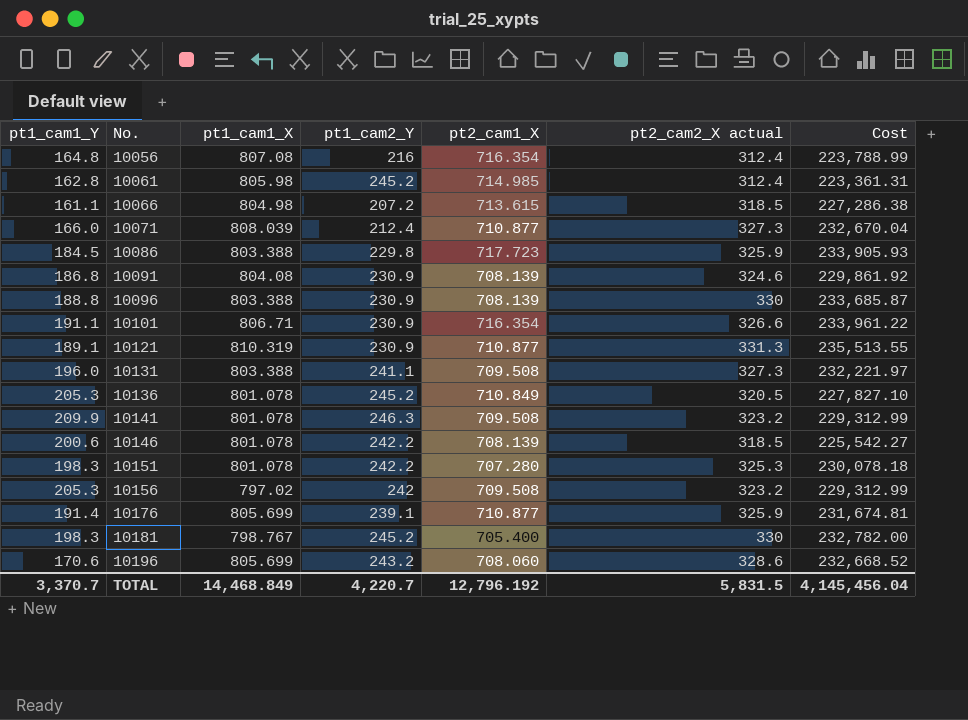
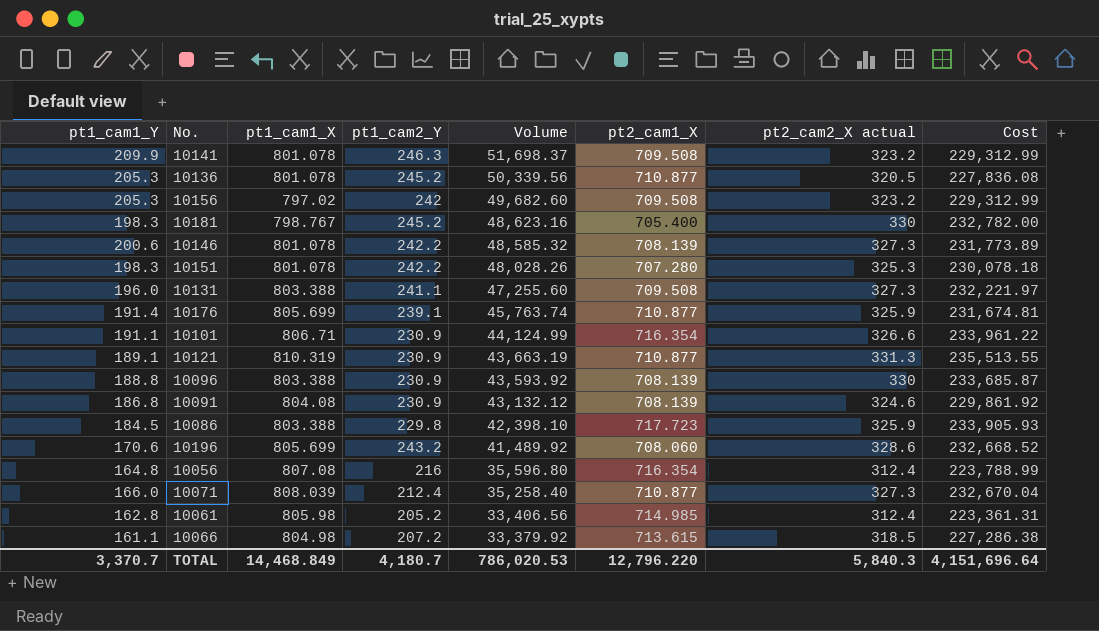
row order: No. ascending -> Volume descending
column Volume | formula: none -> [pt1_cam1_Y] * [pt1_cam2_Y]
10136 | pt2_cam1_X: 710.849 -> 710.877
10136 | Cost: 227,827.10 -> 227,836.08
10146 | pt2_cam2_X actual: 318.5 -> 327.3
10146 | Cost: 225,542.27 -> 231,773.89
10061 | pt1_cam2_Y: 245.2 -> 205.2
TOTAL | pt1_cam2_Y: 4,220.7 -> 4,180.7
TOTAL | pt2_cam1_X: 12,796.192 -> 12,796.220
TOTAL | pt2_cam2_X actual: 5,831.5 -> 5,840.3
TOTAL | Cost: 4,145,456.04 -> 4,151,696.64

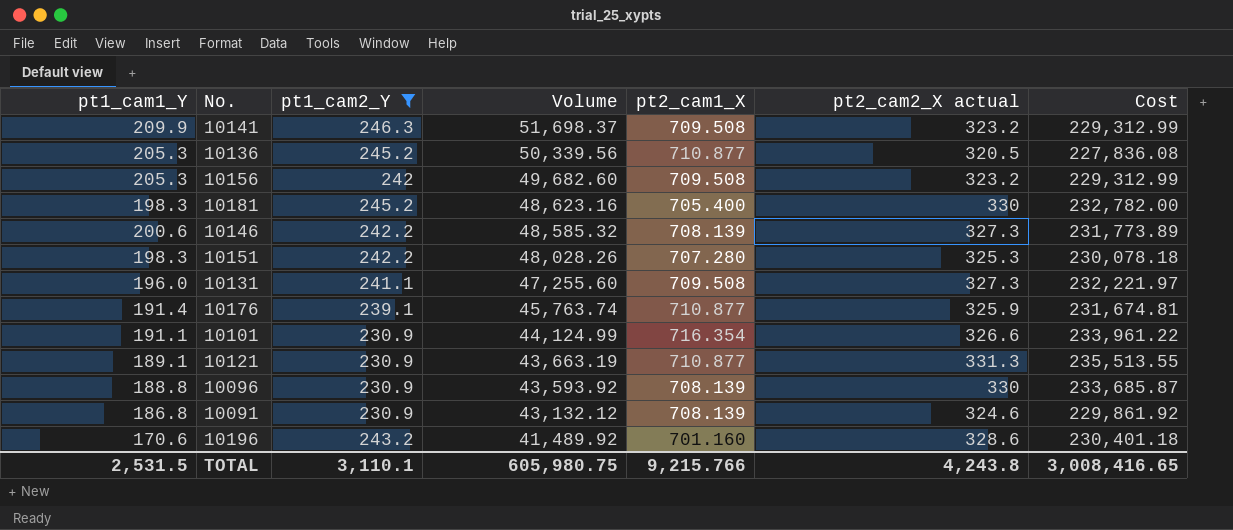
filter: none -> pt1_cam2_Y >= 230.9
column pt1_cam1_X | position: 3 -> none
10196 | pt2_cam1_X: 708.060 -> 701.160
10196 | Cost: 232,668.52 -> 230,401.18
TOTAL | pt1_cam1_Y: 3,370.7 -> 2,531.5
TOTAL | pt1_cam2_Y: 4,180.7 -> 3,110.1
TOTAL | Volume: 786,020.53 -> 605,980.75
TOTAL | pt2_cam1_X: 12,796.220 -> 9,215.766
TOTAL | pt2_cam2_X actual: 5,840.3 -> 4,243.8
TOTAL | Cost: 4,151,696.64 -> 3,008,416.65

